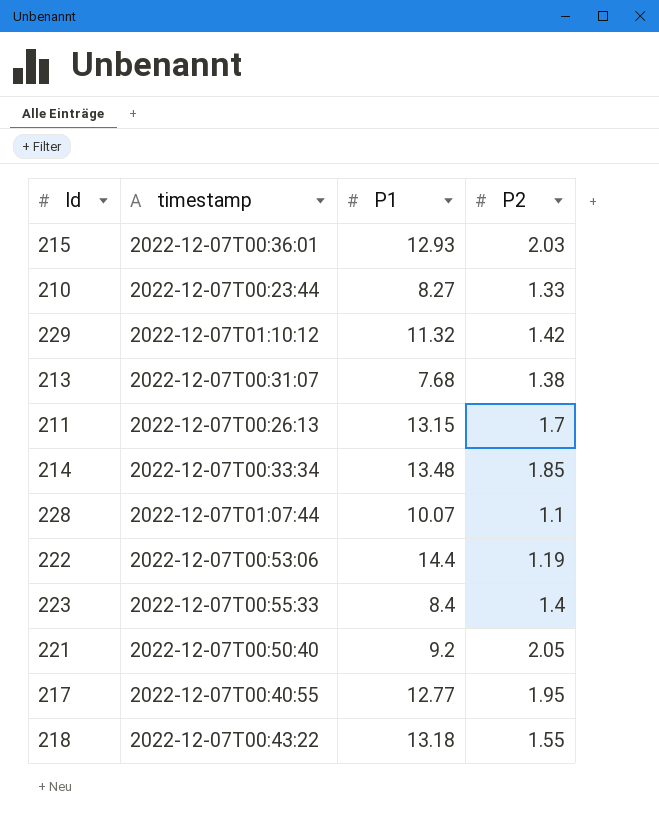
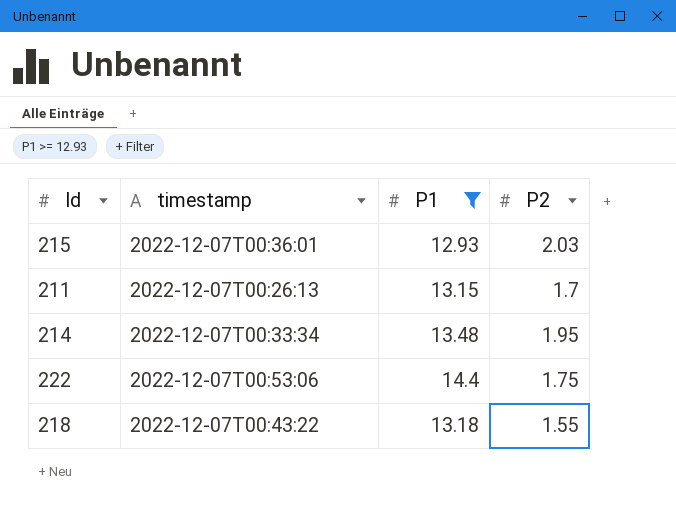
filter: none -> P1 >= 12.93
214 | P2: 1.85 -> 1.95
222 | P2: 1.19 -> 1.75

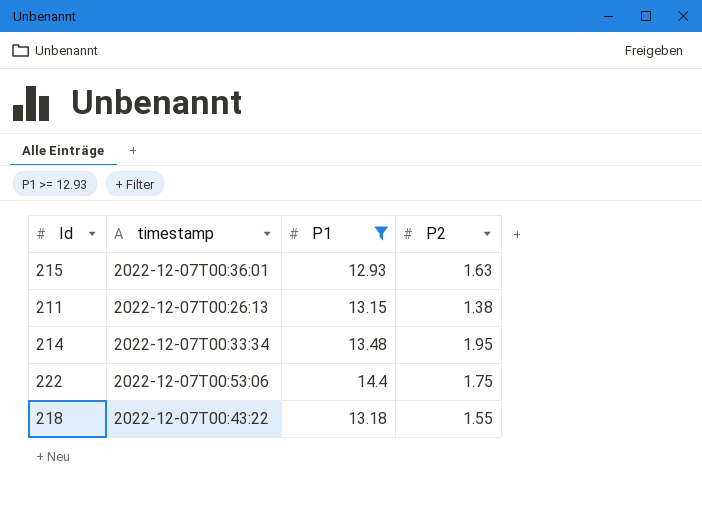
215 | P2: 2.03 -> 1.63
211 | P2: 1.7 -> 1.38

